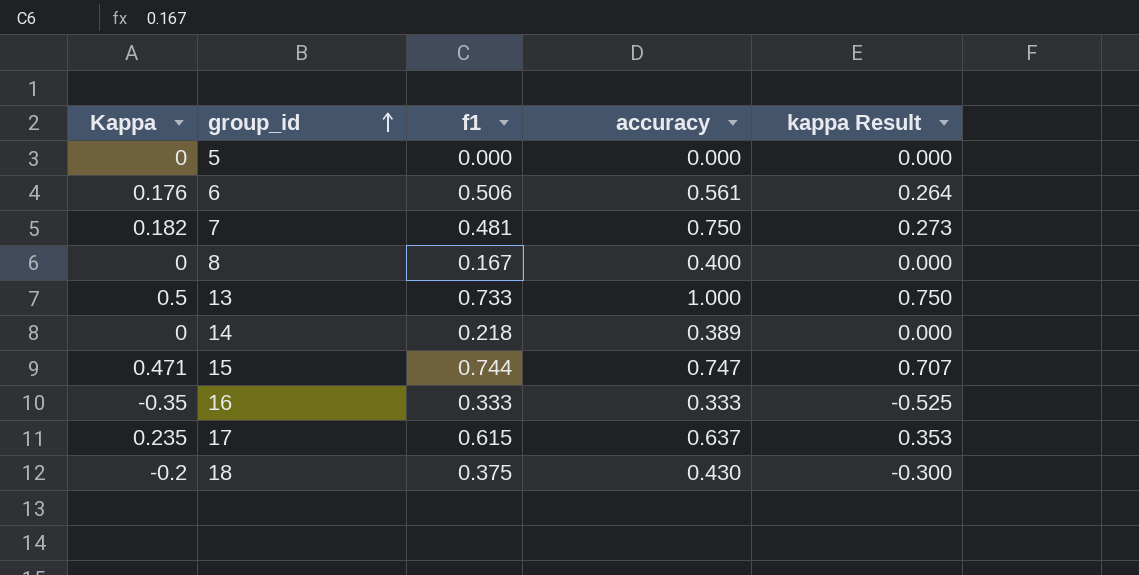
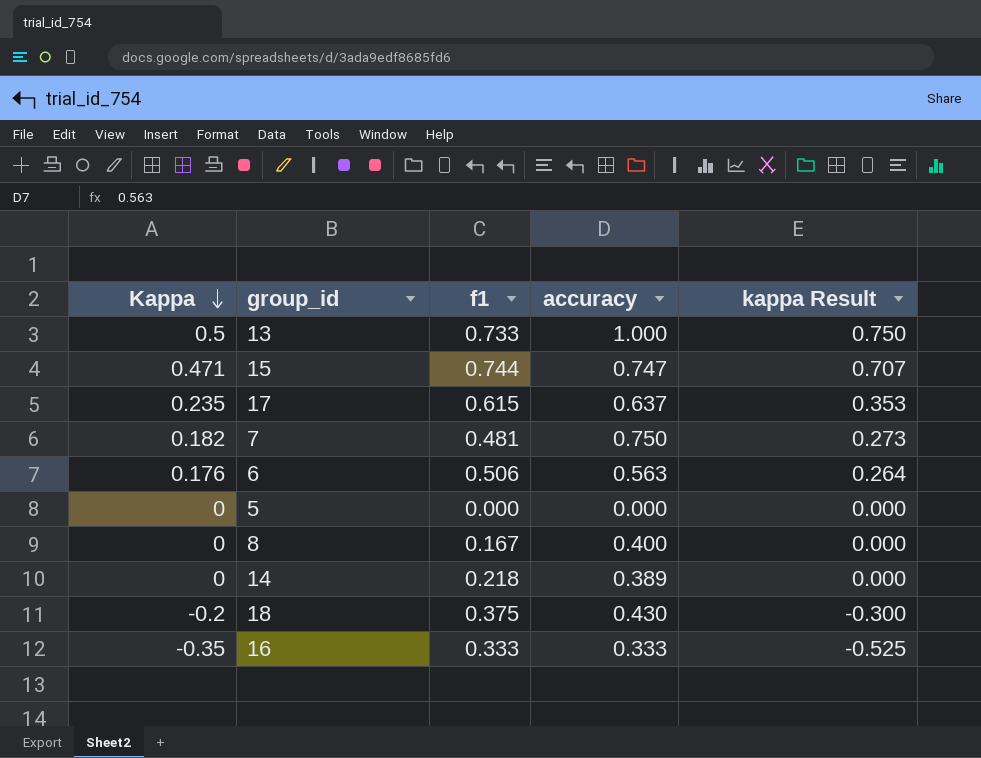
row order: group_id ascending -> Kappa descending
6 | accuracy: 0.561 -> 0.563

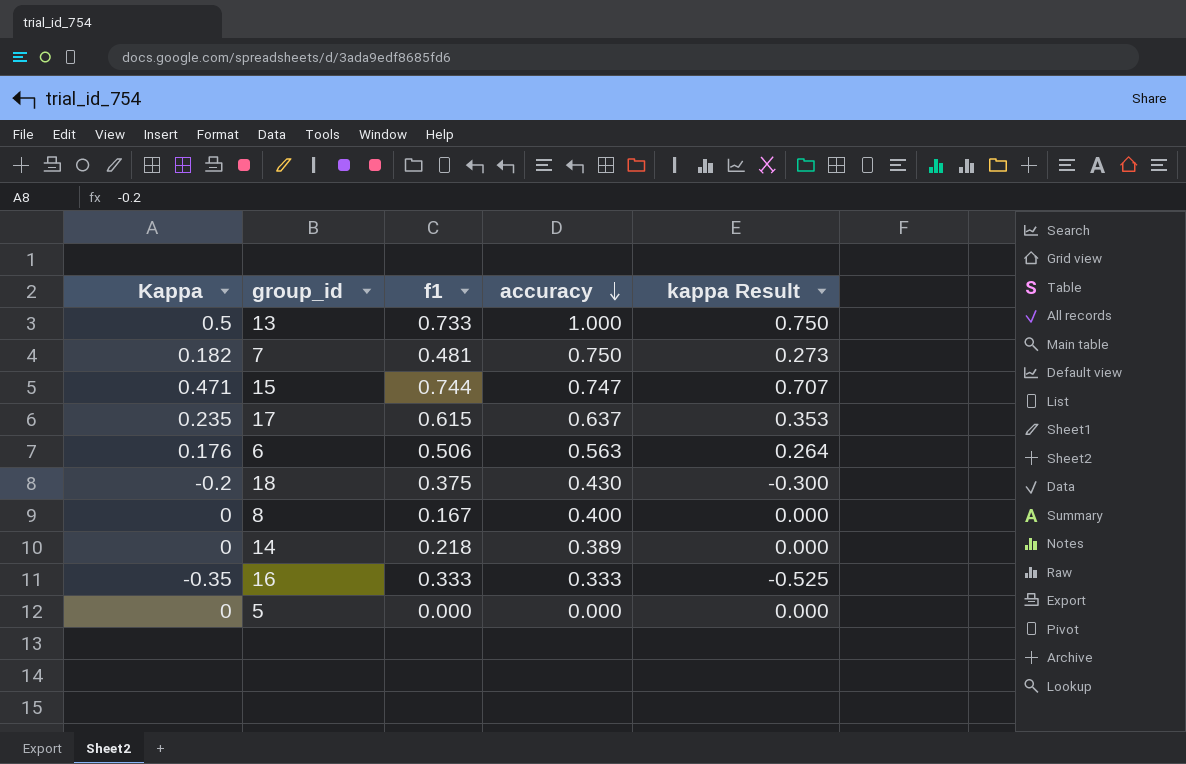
row order: Kappa descending -> accuracy descending

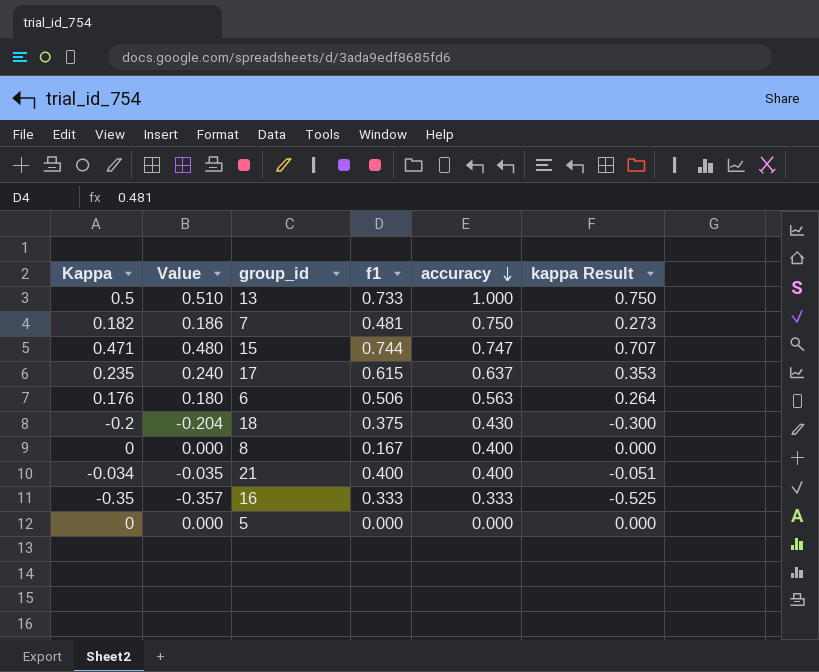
column Value | formula: none -> [Kappa] * 1.02
row 14: 0 | 0.218 | 0.389 | 0.000 -> none
row 21: none -> -0.034 | -0.035 | 0.400 | 0.400 | -0.051

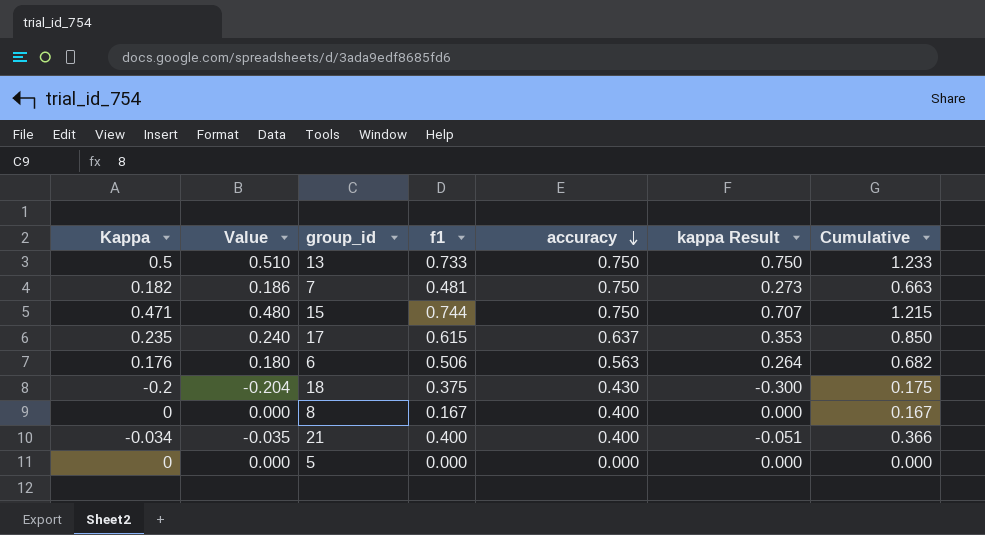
column Cumulative | formula: none -> [Kappa] + [f1]
row 16: -0.35 | -0.357 | 0.333 | 0.333 | -0.525 -> none
13 | accuracy: 1.000 -> 0.750
15 | accuracy: 0.747 -> 0.750

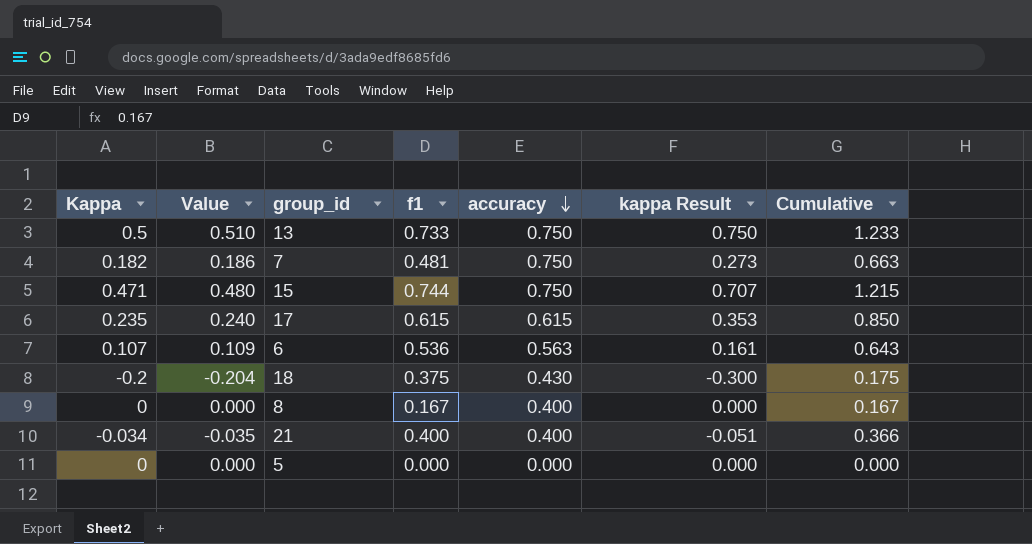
17 | accuracy: 0.637 -> 0.615
6 | Kappa: 0.176 -> 0.107
6 | Value: 0.180 -> 0.109
6 | f1: 0.506 -> 0.536
6 | kappa Result: 0.264 -> 0.161
6 | Cumulative: 0.682 -> 0.643

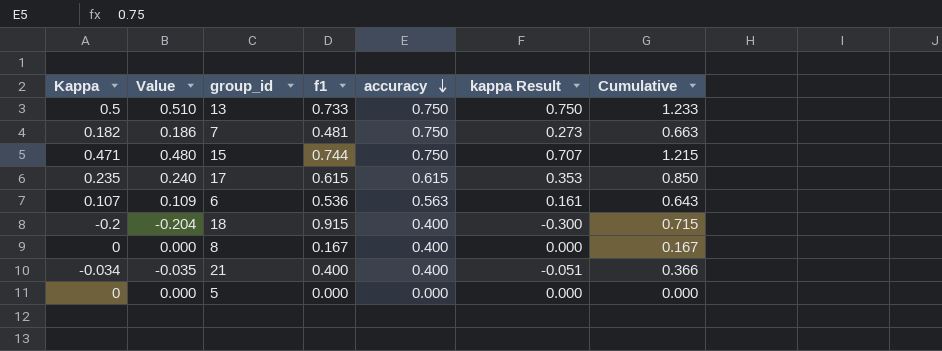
18 | f1: 0.375 -> 0.915
18 | accuracy: 0.430 -> 0.400
18 | Cumulative: 0.175 -> 0.715

